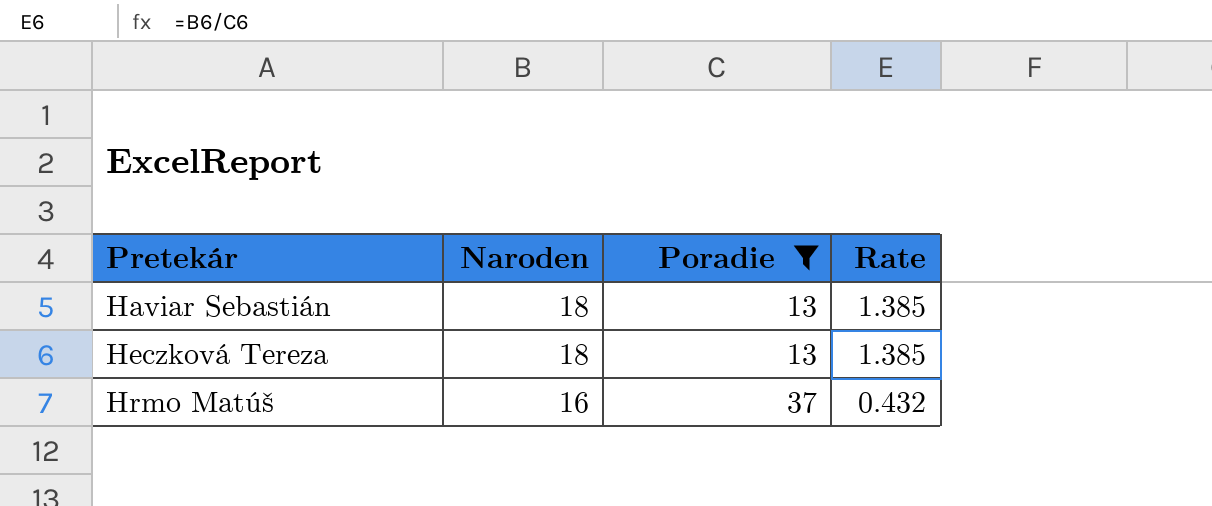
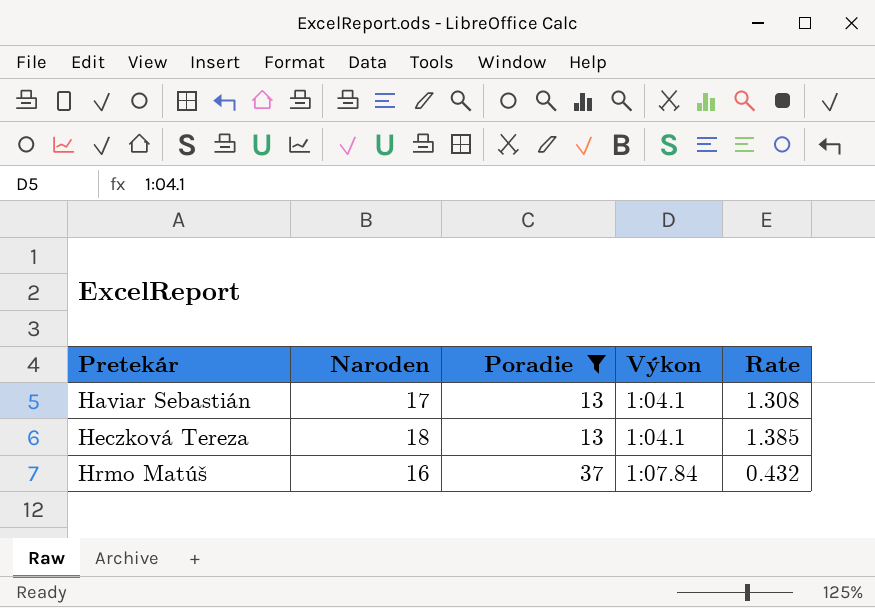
column Výkon | position: none -> 4
Haviar Sebastián | Naroden: 18 -> 17
Haviar Sebastián | Rate: 1.385 -> 1.308

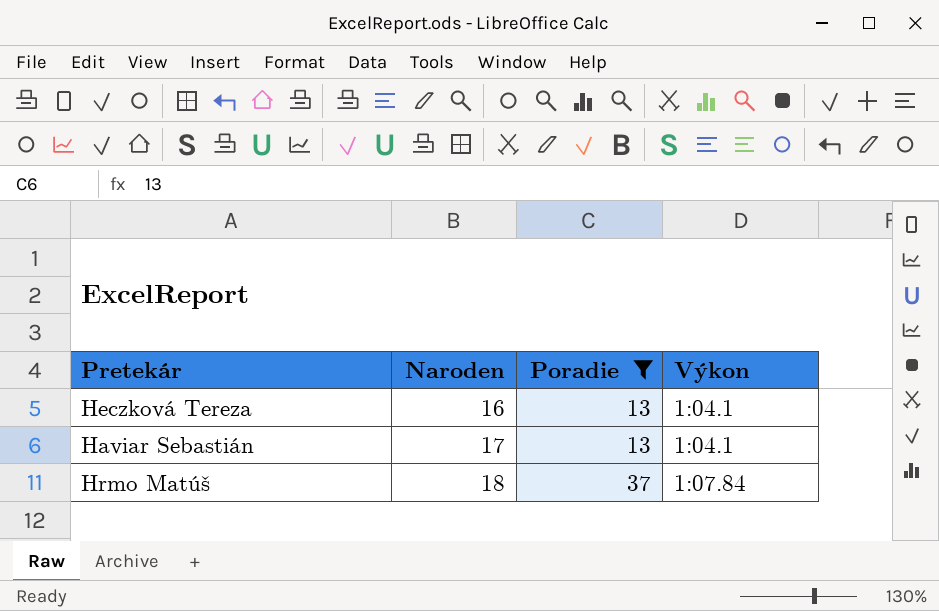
row order: Pretekár ascending -> Naroden ascending
column Rate | formula: [Naroden] / [Poradie] -> none
Heczková Tereza | Naroden: 18 -> 16
Hrmo Matúš | Naroden: 16 -> 18

